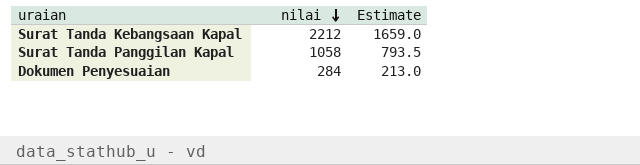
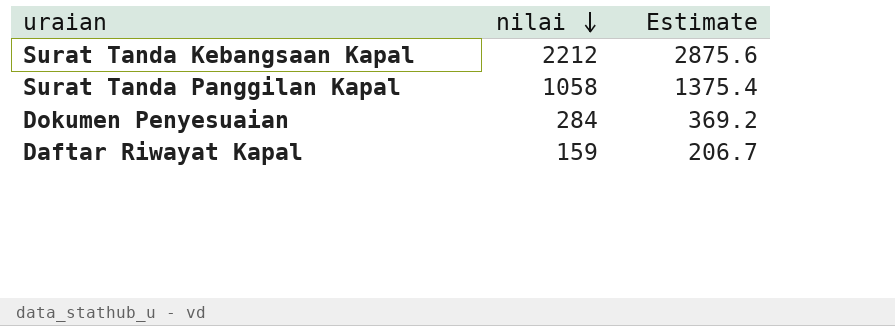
column Estimate | formula: [nilai] * 0.75 -> [nilai] * 1.3
row Daftar Riwayat Kapal: none -> 159 | 206.7

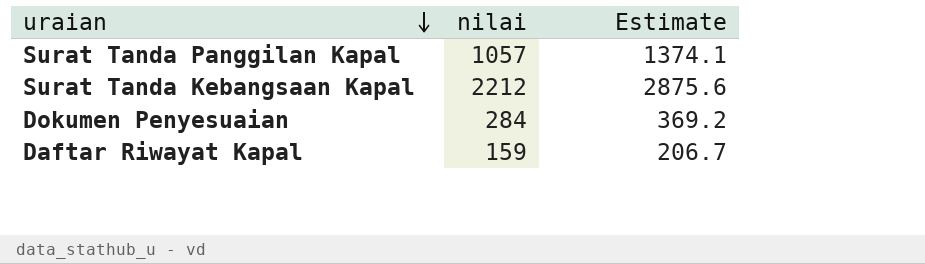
row order: nilai descending -> uraian descending
Surat Tanda Panggilan Kapal | nilai: 1058 -> 1057
Surat Tanda Panggilan Kapal | Estimate: 1375.4 -> 1374.1

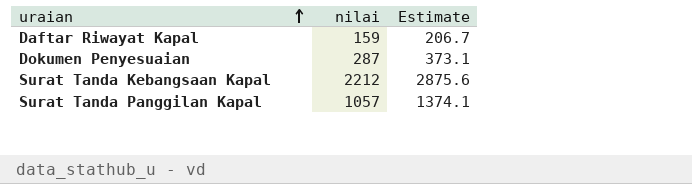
row order: uraian descending -> uraian ascending
Dokumen Penyesuaian | nilai: 284 -> 287
Dokumen Penyesuaian | Estimate: 369.2 -> 373.1

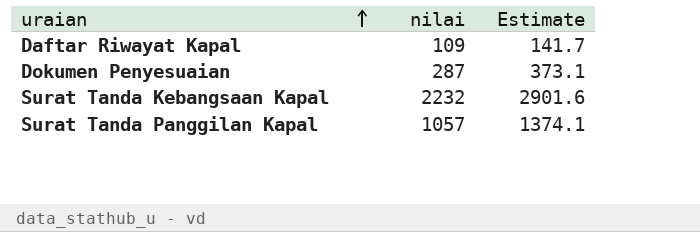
Daftar Riwayat Kapal | nilai: 159 -> 109
Daftar Riwayat Kapal | Estimate: 206.7 -> 141.7
Surat Tanda Kebangsaan Kapal | nilai: 2212 -> 2232
Surat Tanda Kebangsaan Kapal | Estimate: 2875.6 -> 2901.6

